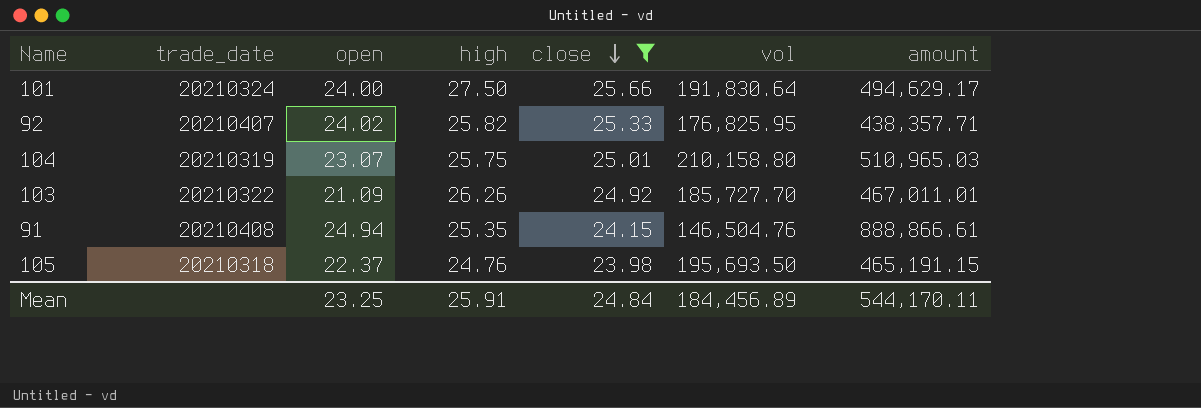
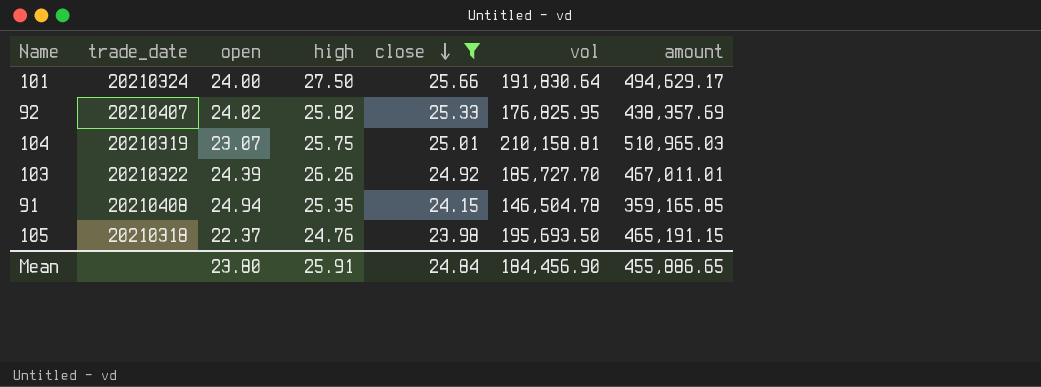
92 | amount: 438,357.71 -> 438,357.69
104 | vol: 210,158.80 -> 210,158.81
103 | open: 21.09 -> 24.39
91 | vol: 146,504.76 -> 146,504.78
91 | amount: 888,866.61 -> 359,165.85
Mean | open: 23.25 -> 23.80
Mean | vol: 184,456.89 -> 184,456.90
Mean | amount: 544,170.11 -> 455,886.65

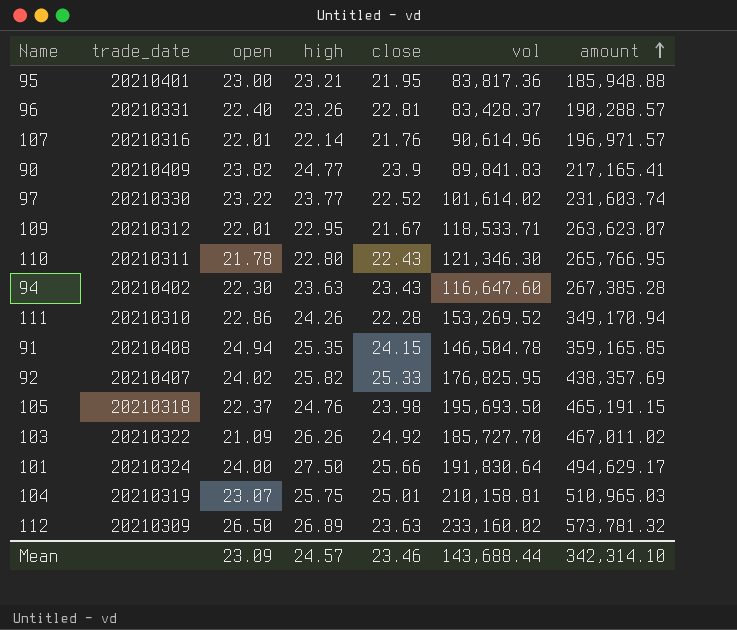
filter: close >= 23.98 -> none
row order: close descending -> amount ascending
103 | open: 24.39 -> 21.09
103 | amount: 467,011.01 -> 467,011.02
Mean | open: 23.80 -> 23.09
Mean | high: 25.91 -> 24.57
Mean | close: 24.84 -> 23.46
Mean | vol: 184,456.90 -> 143,688.44
Mean | amount: 455,886.65 -> 342,314.10

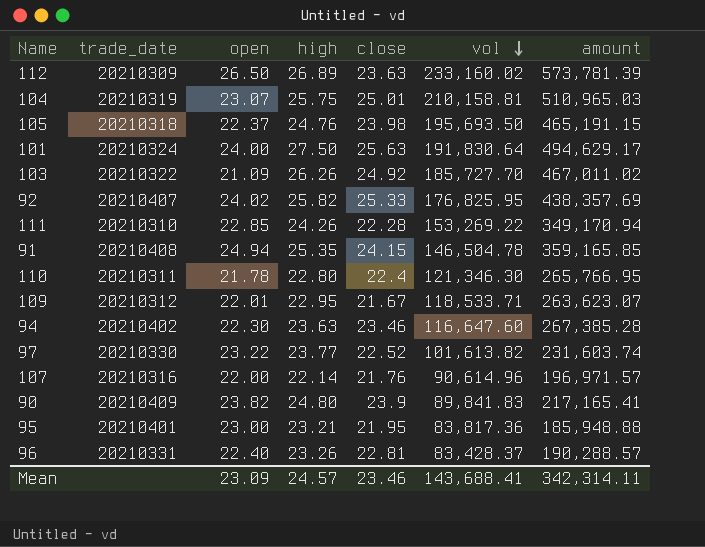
row order: amount ascending -> vol descending
112 | amount: 573,781.32 -> 573,781.39
101 | close: 25.66 -> 25.63
111 | open: 22.86 -> 22.85
111 | vol: 153,269.52 -> 153,269.22
110 | close: 22.43 -> 22.4
94 | close: 23.43 -> 23.46
97 | vol: 101,614.02 -> 101,613.82
107 | open: 22.01 -> 22.00
90 | high: 24.77 -> 24.80
Mean | vol: 143,688.44 -> 143,688.41
Mean | amount: 342,314.10 -> 342,314.11

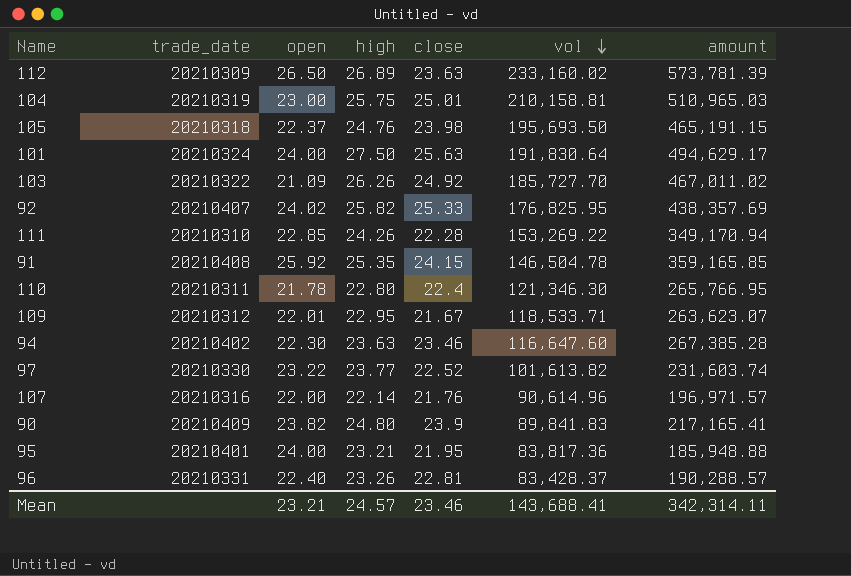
104 | open: 23.07 -> 23.00
91 | open: 24.94 -> 25.92
95 | open: 23.00 -> 24.00
Mean | open: 23.09 -> 23.21

